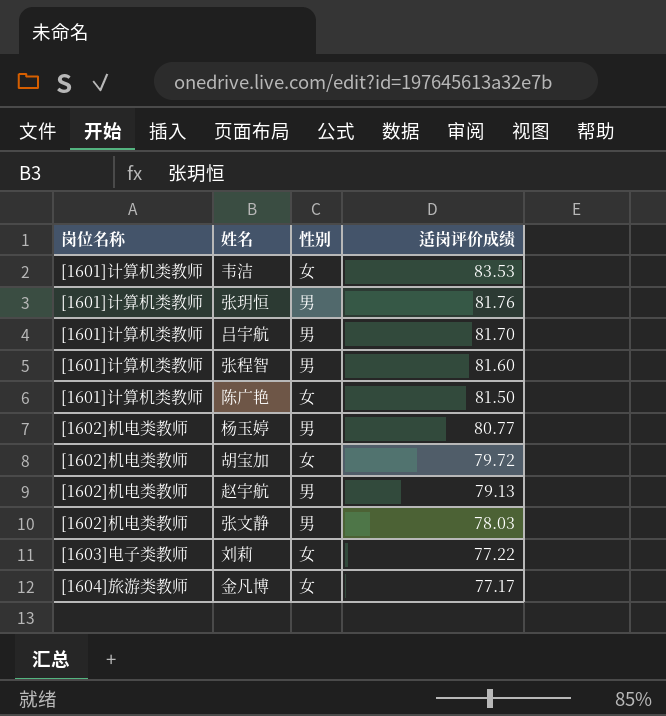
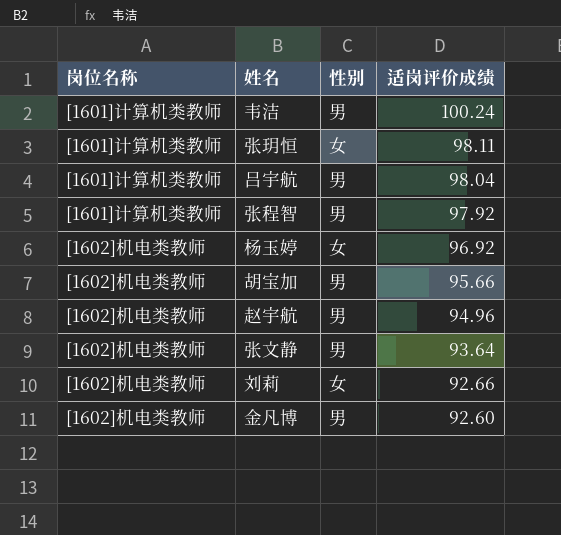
row 陈广艳: [1601]计算机类教师 | 女 | 81.50 -> none
韦洁 | 性别: 女 -> 男
韦洁 | 适岗评价成绩: 83.53 -> 100.24
张玥恒 | 性别: 男 -> 女
张玥恒 | 适岗评价成绩: 81.76 -> 98.11
吕宇航 | 适岗评价成绩: 81.70 -> 98.04
张程智 | 适岗评价成绩: 81.60 -> 97.92
杨玉婷 | 性别: 男 -> 女
杨玉婷 | 适岗评价成绩: 80.77 -> 96.92
胡宝加 | 性别: 女 -> 男
胡宝加 | 适岗评价成绩: 79.72 -> 95.66
赵宇航 | 适岗评价成绩: 79.13 -> 94.96
张文静 | 适岗评价成绩: 78.03 -> 93.64
刘莉 | 岗位名称: [1603]电子类教师 -> [1602]机电类教师
刘莉 | 适岗评价成绩: 77.22 -> 92.66
金凡博 | 岗位名称: [1604]旅游类教师 -> [1602]机电类教师
金凡博 | 性别: 女 -> 男
金凡博 | 适岗评价成绩: 77.17 -> 92.60

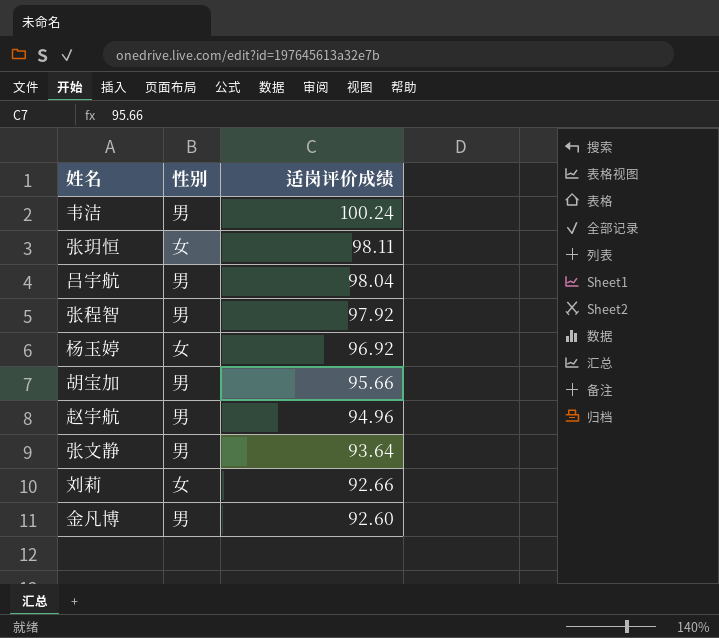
column 岗位名称 | position: 1 -> none

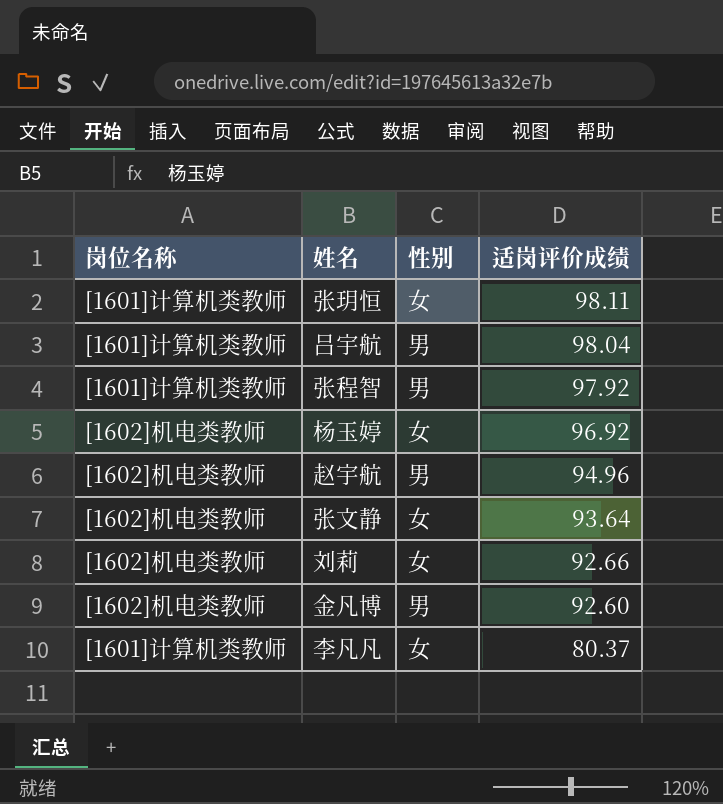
column 岗位名称 | position: none -> 1
row 韦洁: 男 | 100.24 -> none
row 胡宝加: 男 | 95.66 -> none
张文静 | 性别: 男 -> 女
row 李凡凡: none -> [1601]计算机类教师 | 女 | 80.37

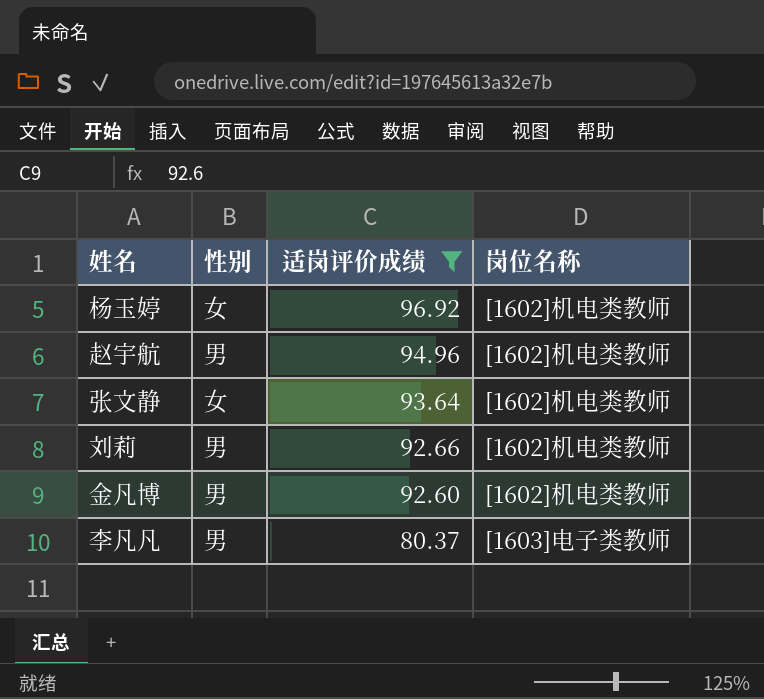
filter: none -> 适岗评价成绩 <= 96.92
column 岗位名称 | position: 1 -> 4
刘莉 | 性别: 女 -> 男
李凡凡 | 性别: 女 -> 男
李凡凡 | 岗位名称: [1601]计算机类教师 -> [1603]电子类教师

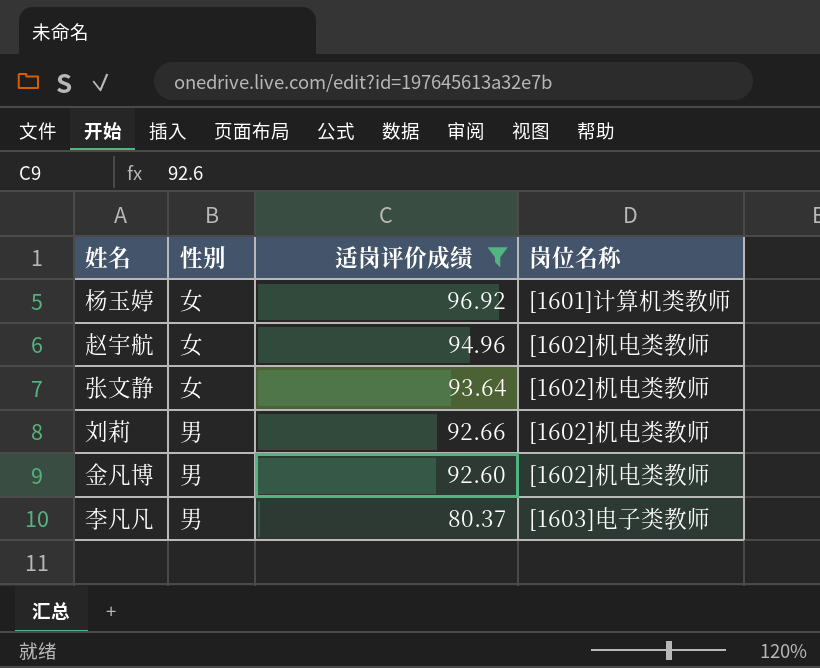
杨玉婷 | 岗位名称: [1602]机电类教师 -> [1601]计算机类教师
赵宇航 | 性别: 男 -> 女

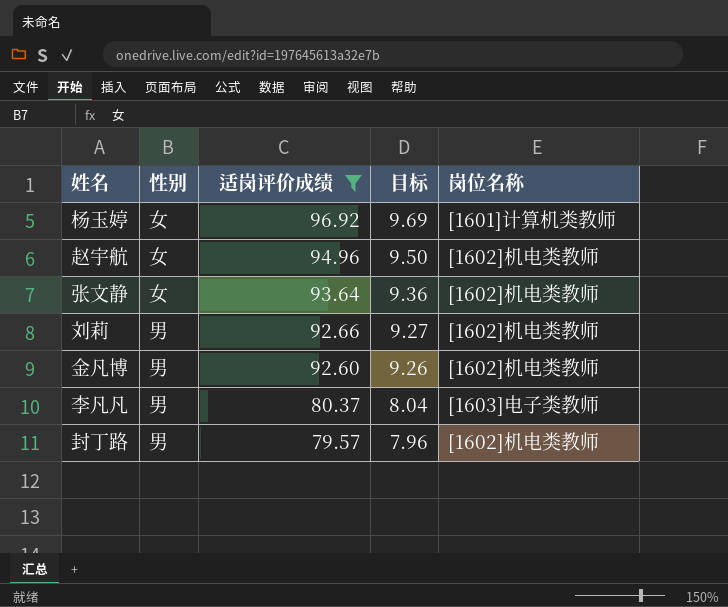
column 目标 | formula: none -> [适岗评价成绩] * 0.1
row 封丁路: none -> 男 | 79.57 | 7.96 | [1602]机电类教师

